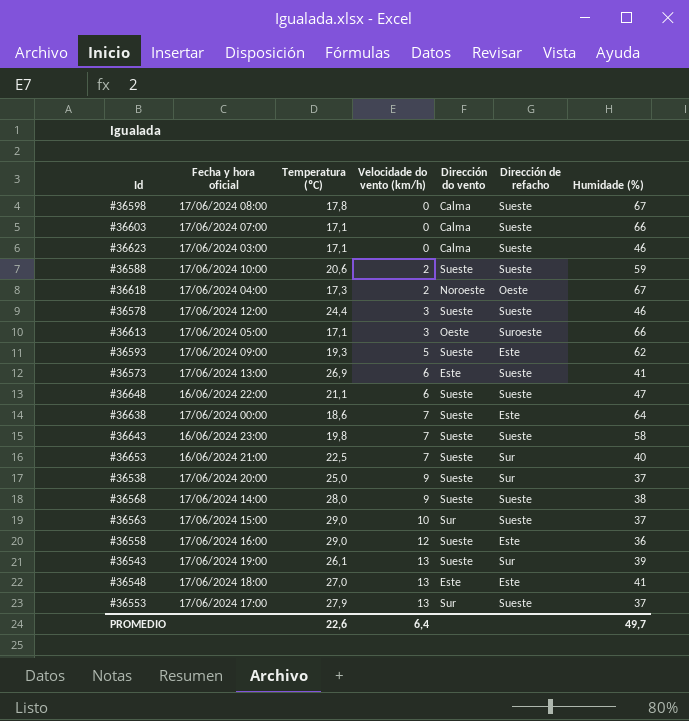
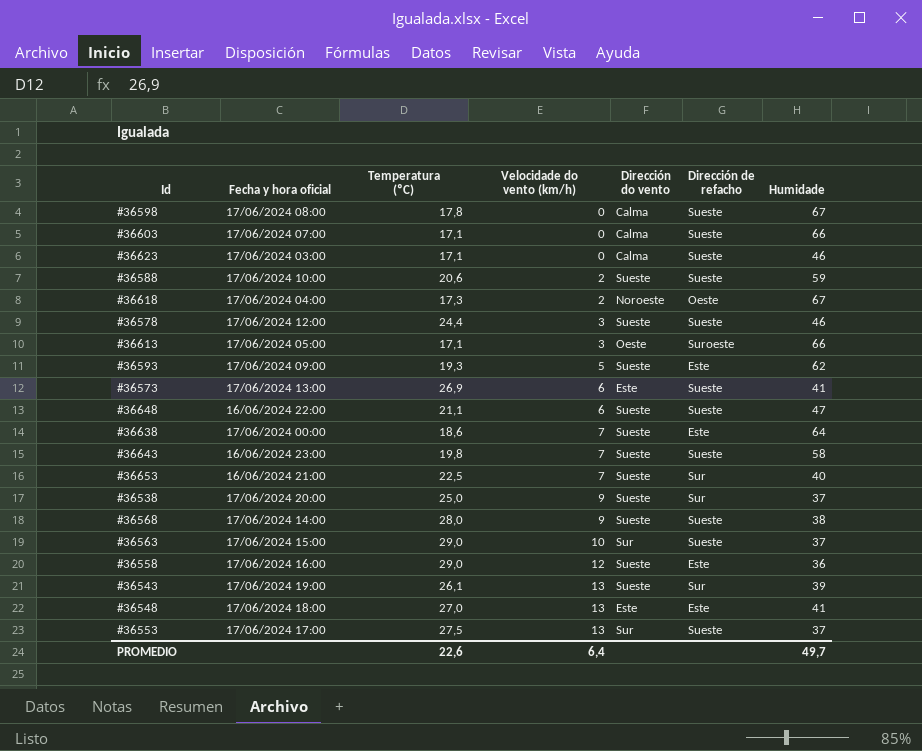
column name: Humidade (%) -> Humidade
#36553 | Temperatura (ºC): 27,9 -> 27,5

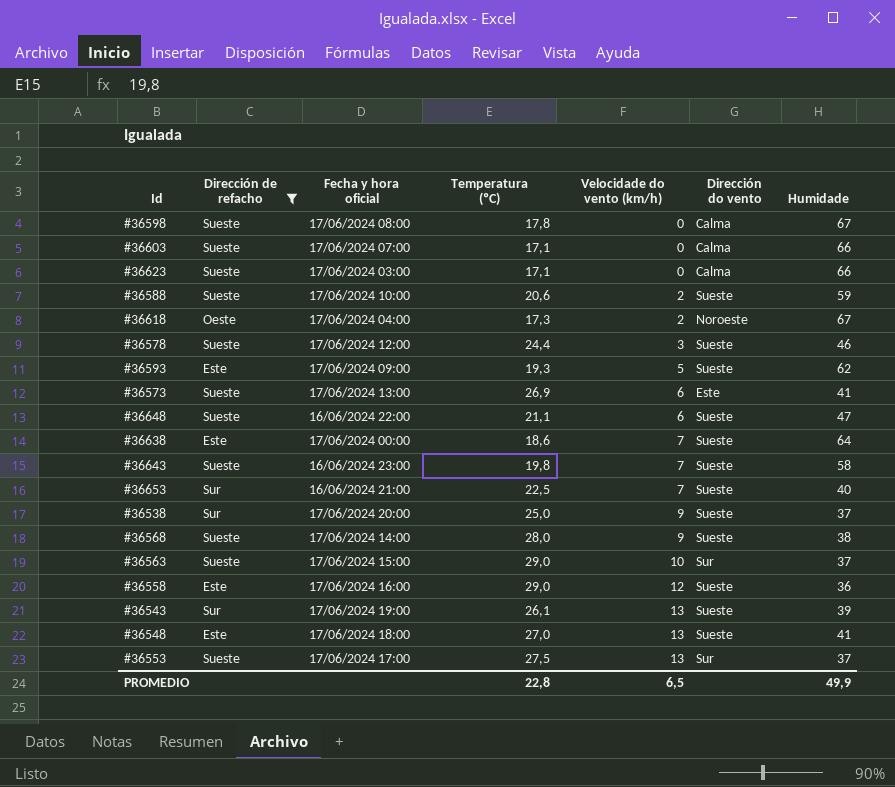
filter: none -> Dirección de refacho != Suroeste
column Dirección de refacho | position: 6 -> 2
#36623 | Humidade: 46 -> 66
#36548 | Dirección do vento: Este -> Sueste
PROMEDIO | Temperatura (ºC): 22,6 -> 22,8
PROMEDIO | Velocidade do vento (km/h): 6,4 -> 6,5
PROMEDIO | Humidade: 49,7 -> 49,9

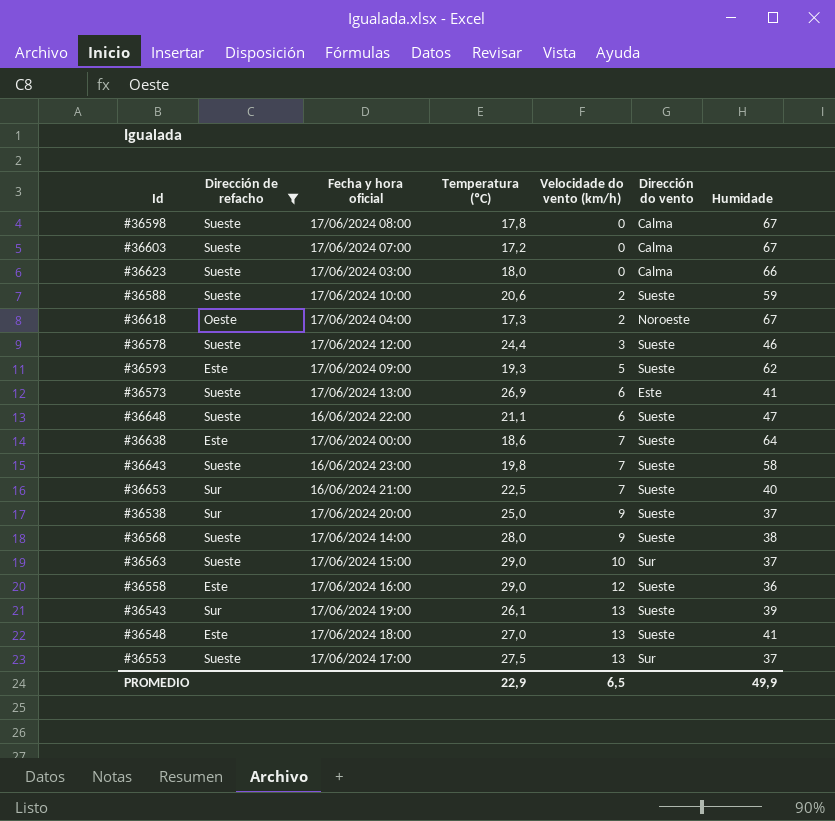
#36603 | Temperatura (ºC): 17,1 -> 17,2
#36603 | Humidade: 66 -> 67
#36623 | Temperatura (ºC): 17,1 -> 18,0
PROMEDIO | Temperatura (ºC): 22,8 -> 22,9

